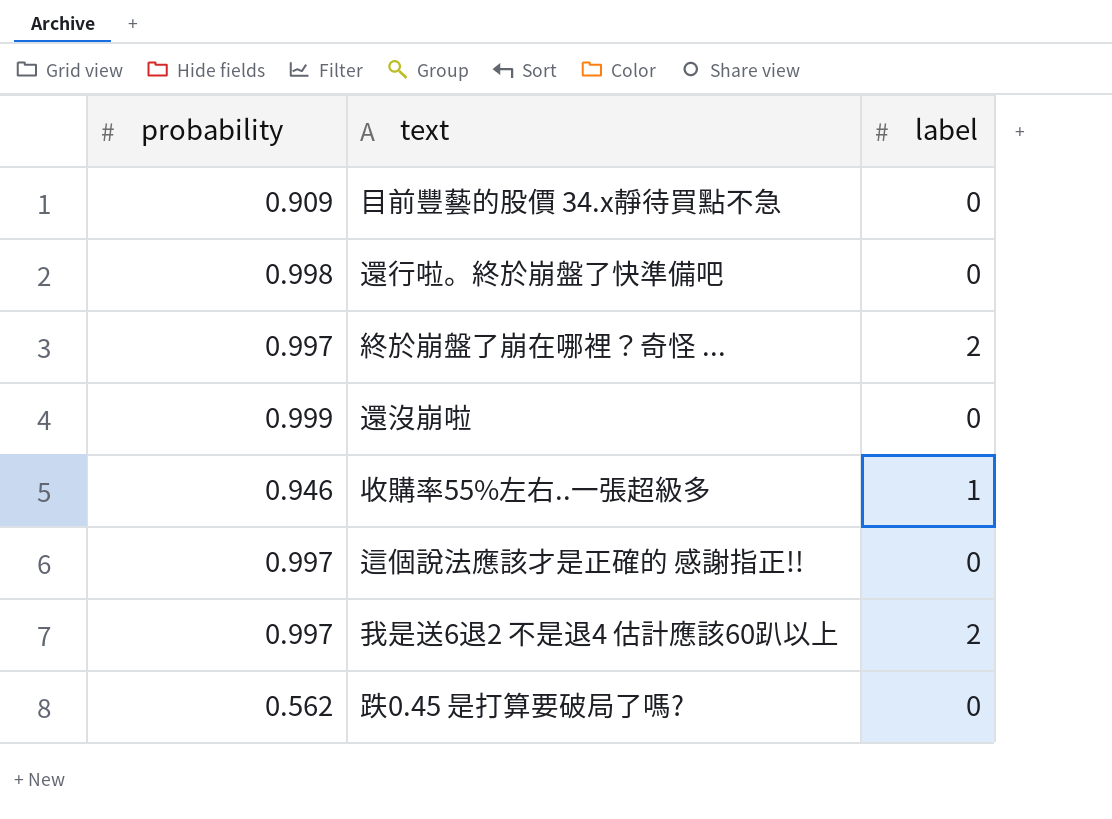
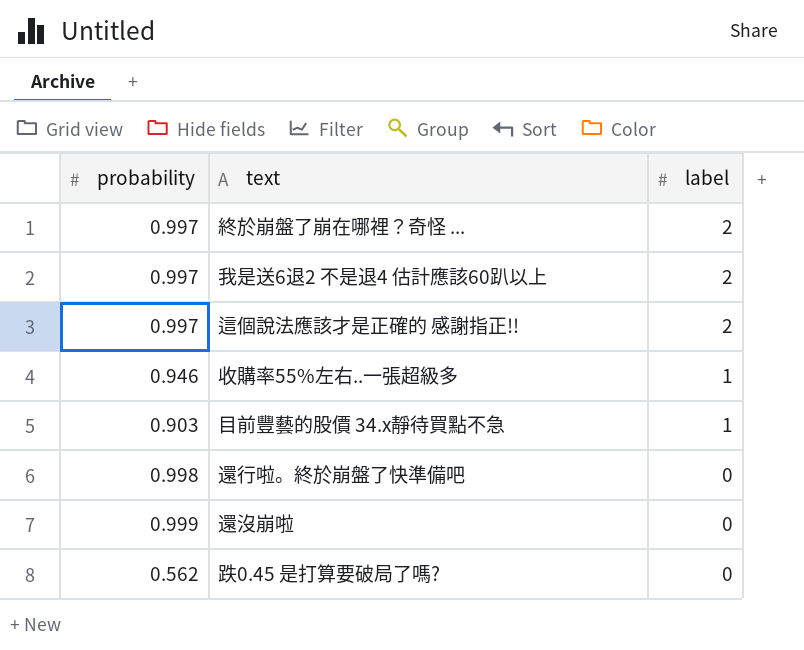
row order: none -> label descending
這個說法應該才是正確的 感謝指正!! | label: 0 -> 2
目前豐藝的股價 34.x靜待買點不急 | probability: 0.909 -> 0.903
目前豐藝的股價 34.x靜待買點不急 | label: 0 -> 1

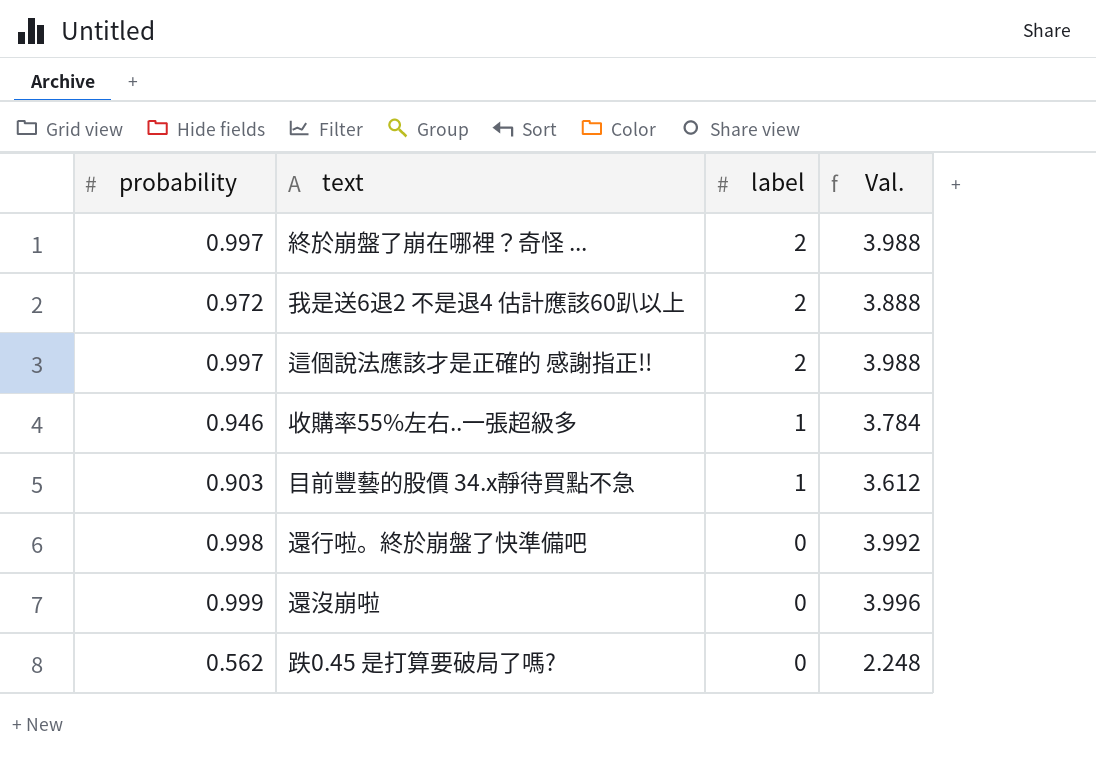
column Val. | formula: none -> [probability] * 4
我是送6退2 不是退4 估計應該60趴以上 | probability: 0.997 -> 0.972

